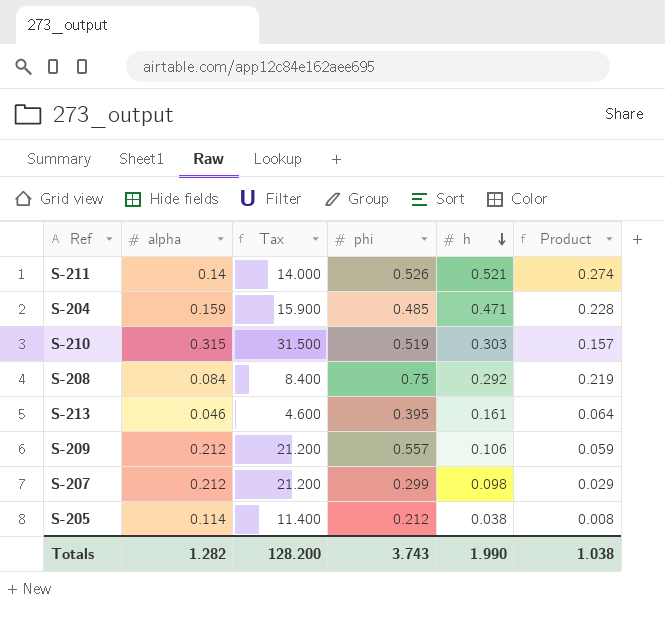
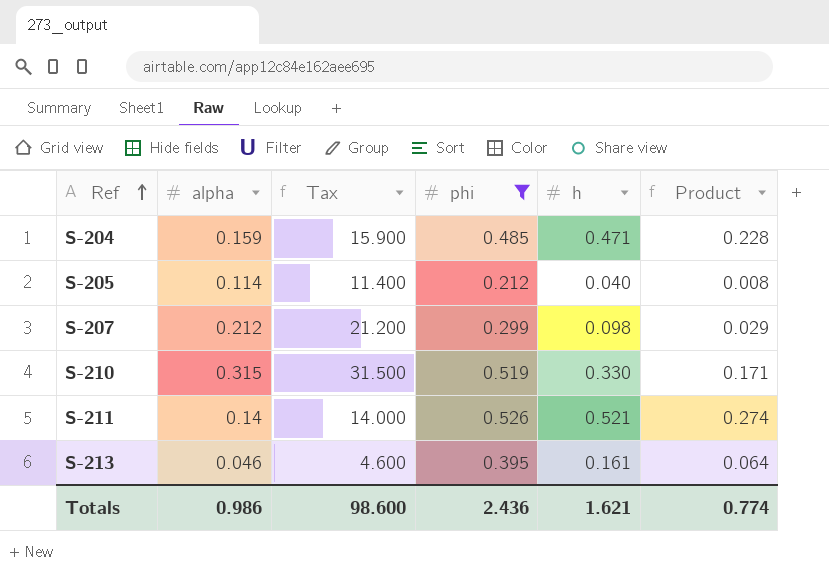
filter: none -> phi <= 0.526
row order: h descending -> Ref ascending
S-205 | h: 0.038 -> 0.040
S-210 | h: 0.303 -> 0.330
S-210 | Product: 0.157 -> 0.171
Totals | alpha: 1.282 -> 0.986
Totals | Tax: 128.200 -> 98.600
Totals | phi: 3.743 -> 2.436
Totals | h: 1.990 -> 1.621
Totals | Product: 1.038 -> 0.774

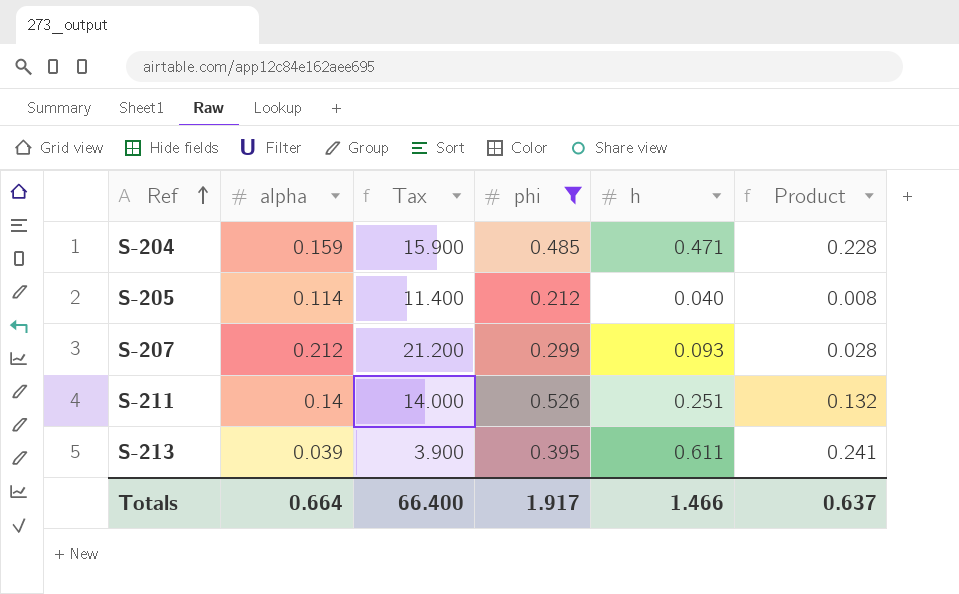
row S-210: 0.315 | 31.500 | 0.519 | 0.330 | 0.171 -> none
S-207 | h: 0.098 -> 0.093
S-207 | Product: 0.029 -> 0.028
S-211 | h: 0.521 -> 0.251
S-211 | Product: 0.274 -> 0.132
S-213 | alpha: 0.046 -> 0.039
S-213 | Tax: 4.600 -> 3.900
S-213 | h: 0.161 -> 0.611
S-213 | Product: 0.064 -> 0.241
Totals | alpha: 0.986 -> 0.664
Totals | Tax: 98.600 -> 66.400
Totals | phi: 2.436 -> 1.917
Totals | h: 1.621 -> 1.466
Totals | Product: 0.774 -> 0.637

